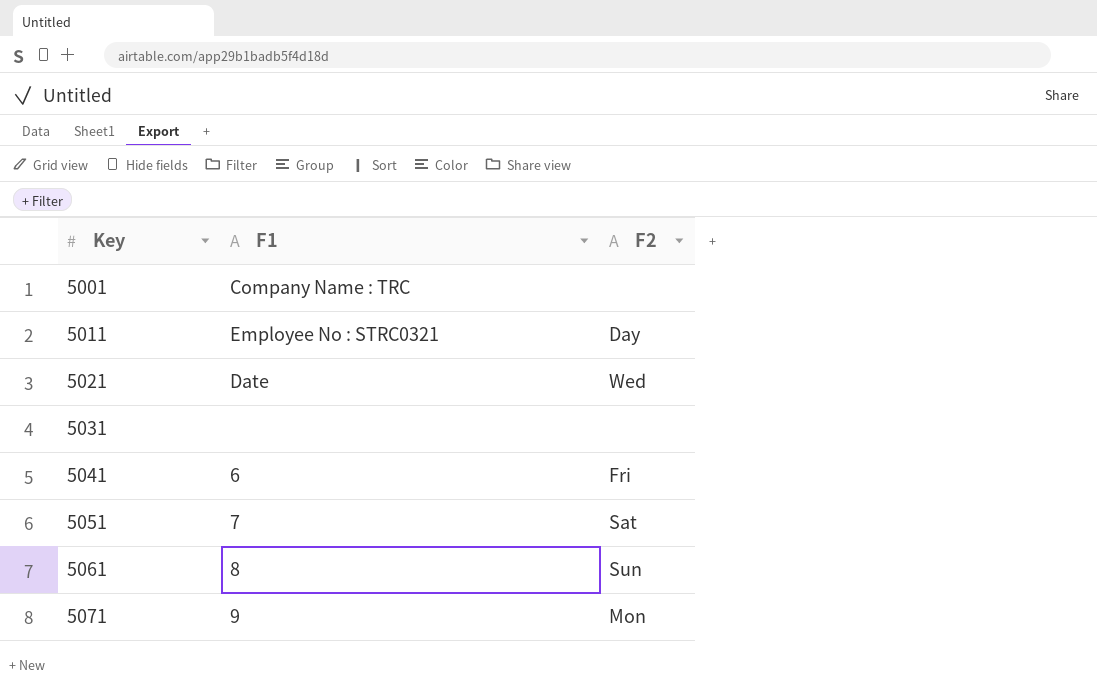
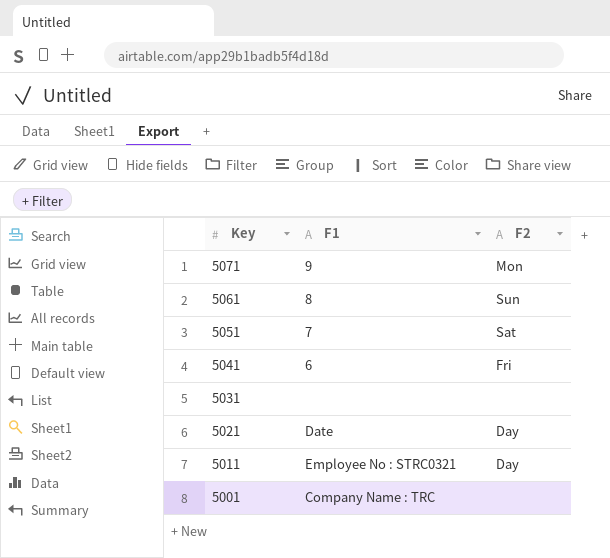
row order: Key ascending -> Key descending
5021 | F2: Wed -> Day

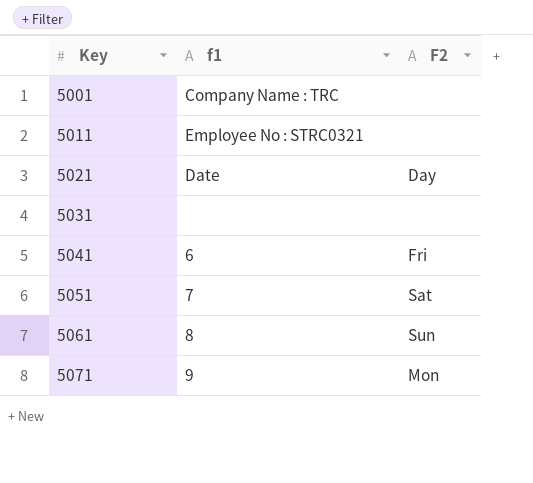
row order: Key descending -> Key ascending
column name: F1 -> f1
5011 | F2: Day -> none

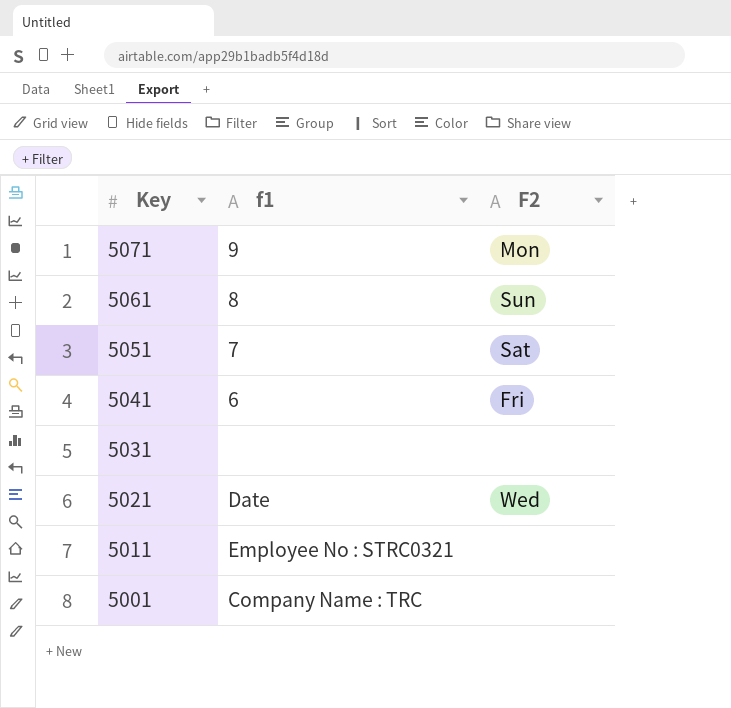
row order: Key ascending -> Key descending
5021 | F2: Day -> Wed

